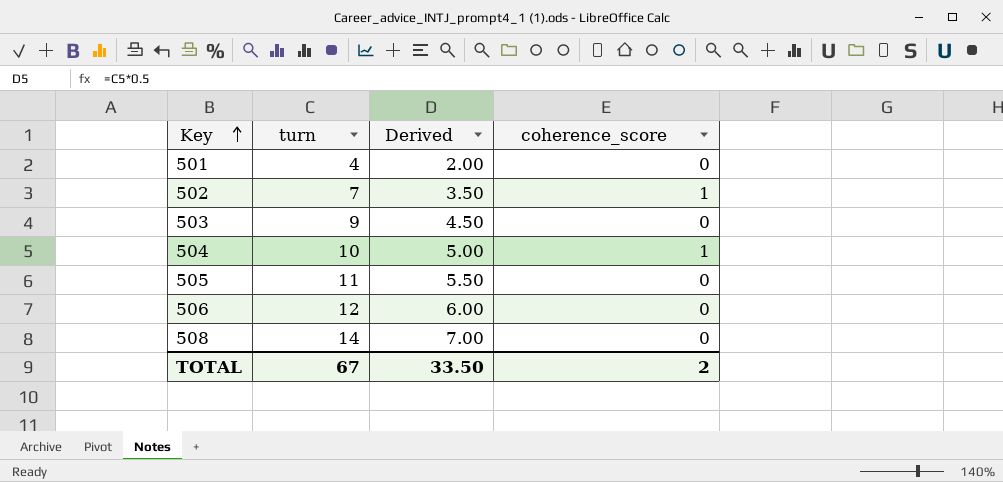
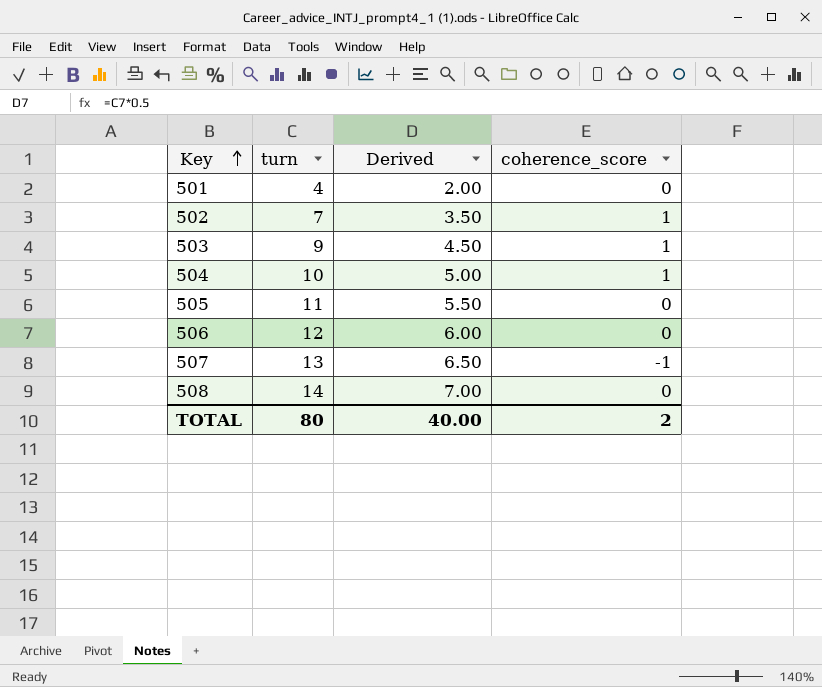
503 | coherence_score: 0 -> 1
row 507: none -> 13 | 6.50 | -1
TOTAL | turn: 67 -> 80
TOTAL | Derived: 33.50 -> 40.00

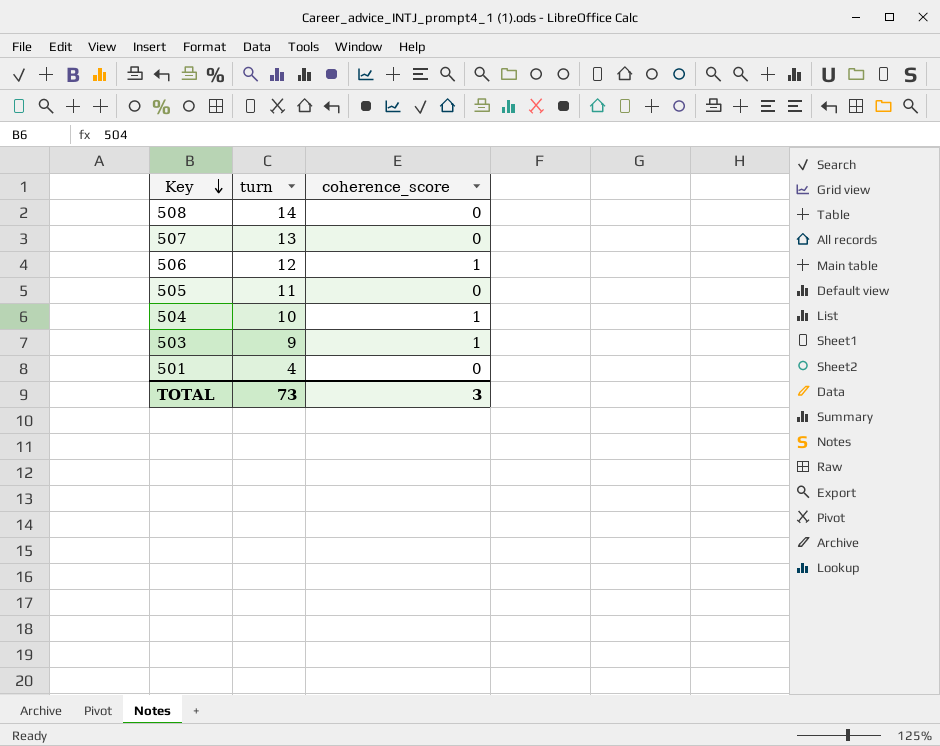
row order: Key ascending -> Key descending
column Derived | formula: [turn] * 0.5 -> none
row 502: 7 | 3.50 | 1 -> none
507 | coherence_score: -1 -> 0
506 | coherence_score: 0 -> 1
TOTAL | turn: 80 -> 73
TOTAL | coherence_score: 2 -> 3

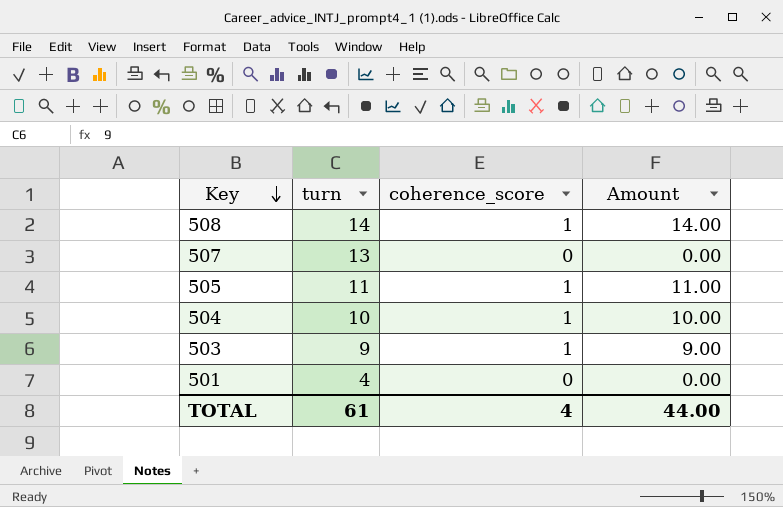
column Amount | formula: none -> [turn] * [coherence_score]
row 506: 12 | 1 -> none
508 | coherence_score: 0 -> 1
505 | coherence_score: 0 -> 1
TOTAL | turn: 73 -> 61
TOTAL | coherence_score: 3 -> 4

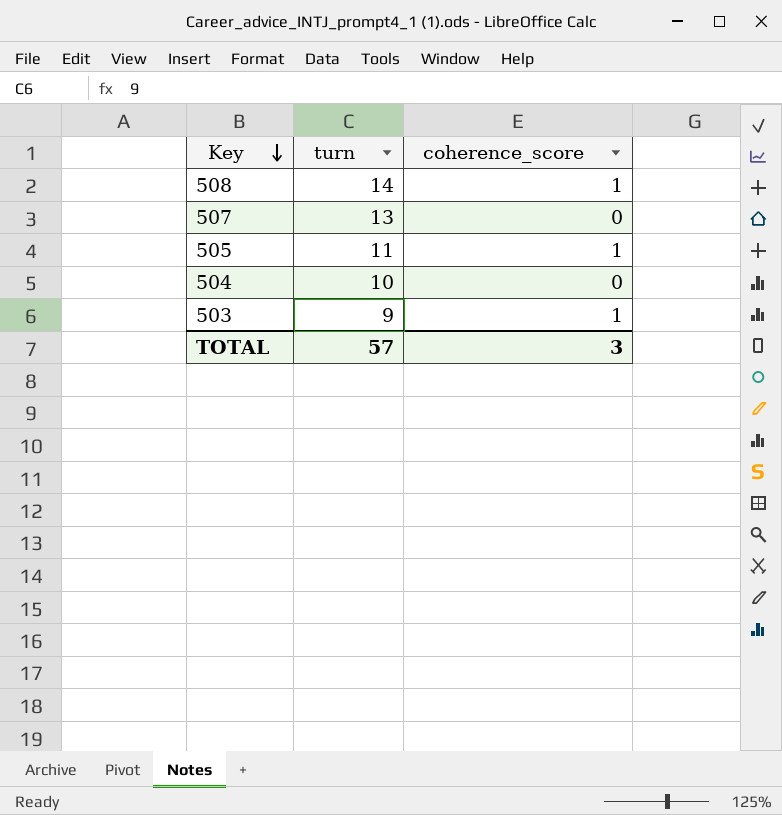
column Amount | formula: [turn] * [coherence_score] -> none
row 501: 4 | 0 | 0.00 -> none
504 | coherence_score: 1 -> 0
TOTAL | turn: 61 -> 57
TOTAL | coherence_score: 4 -> 3

